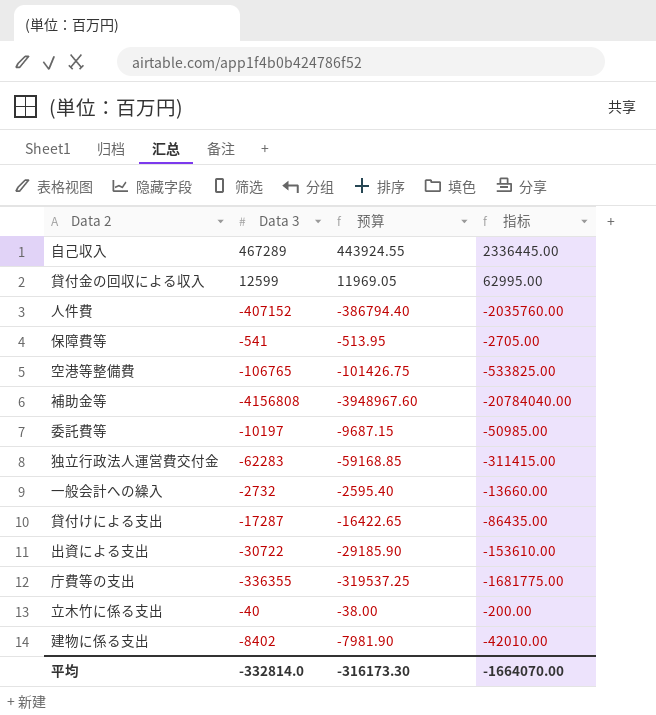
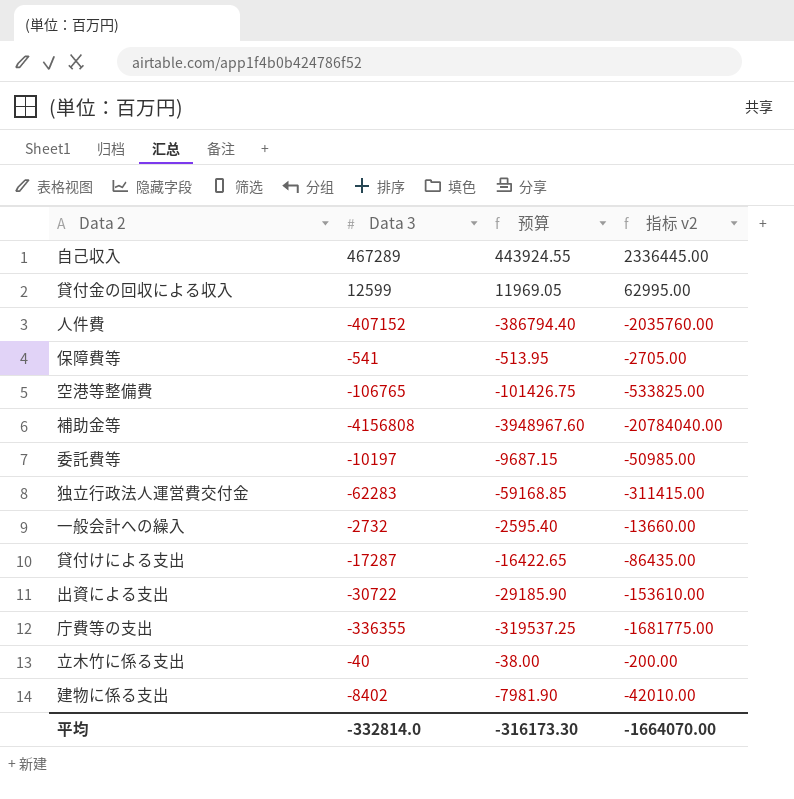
column name: 指标 -> 指标 v2

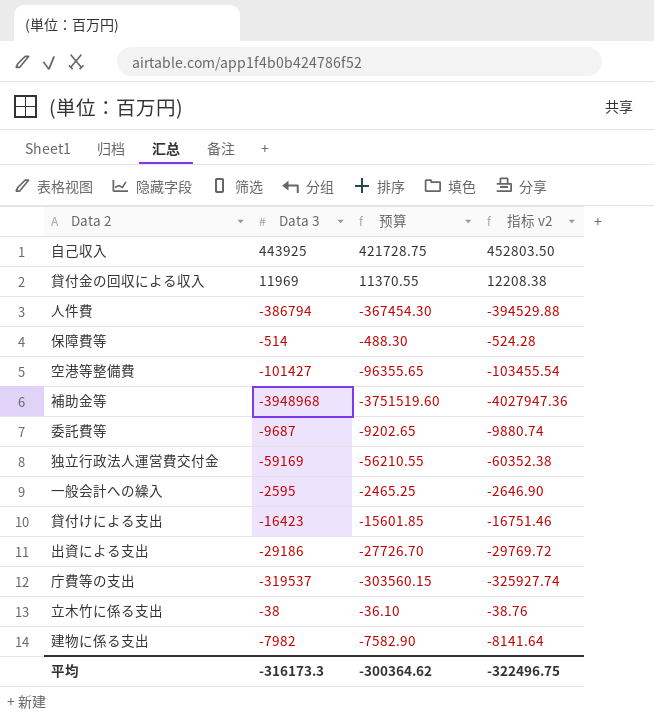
column 指标 v2 | formula: [Data 3] * 5 -> [Data 3] * 1.02
自己収入 | Data 3: 467289 -> 443925
自己収入 | 预算: 443924.55 -> 421728.75
貸付金の回収による収入 | Data 3: 12599 -> 11969
貸付金の回収による収入 | 预算: 11969.05 -> 11370.55
人件費 | Data 3: -407152 -> -386794
人件費 | 预算: -386794.40 -> -367454.30
保障費等 | Data 3: -541 -> -514
保障費等 | 预算: -513.95 -> -488.30
空港等整備費 | Data 3: -106765 -> -101427
空港等整備費 | 预算: -101426.75 -> -96355.65
補助金等 | Data 3: -4156808 -> -3948968
補助金等 | 预算: -3948967.60 -> -3751519.60
委託費等 | Data 3: -10197 -> -9687
委託費等 | 预算: -9687.15 -> -9202.65
独立行政法人運営費交付金 | Data 3: -62283 -> -59169
独立行政法人運営費交付金 | 预算: -59168.85 -> -56210.55
一般会計への繰入 | Data 3: -2732 -> -2595
一般会計への繰入 | 预算: -2595.40 -> -2465.25
貸付けによる支出 | Data 3: -17287 -> -16423
貸付けによる支出 | 预算: -16422.65 -> -15601.85
出資による支出 | Data 3: -30722 -> -29186
出資による支出 | 预算: -29185.90 -> -27726.70
庁費等の支出 | Data 3: -336355 -> -319537
庁費等の支出 | 预算: -319537.25 -> -303560.15
立木竹に係る支出 | Data 3: -40 -> -38
立木竹に係る支出 | 预算: -38.00 -> -36.10
建物に係る支出 | Data 3: -8402 -> -7982
建物に係る支出 | 预算: -7981.90 -> -7582.90
平均 | Data 3: -332814.0 -> -316173.3
平均 | 预算: -316173.30 -> -300364.62
平均 | 指标 v2: -1664070.00 -> -322496.75

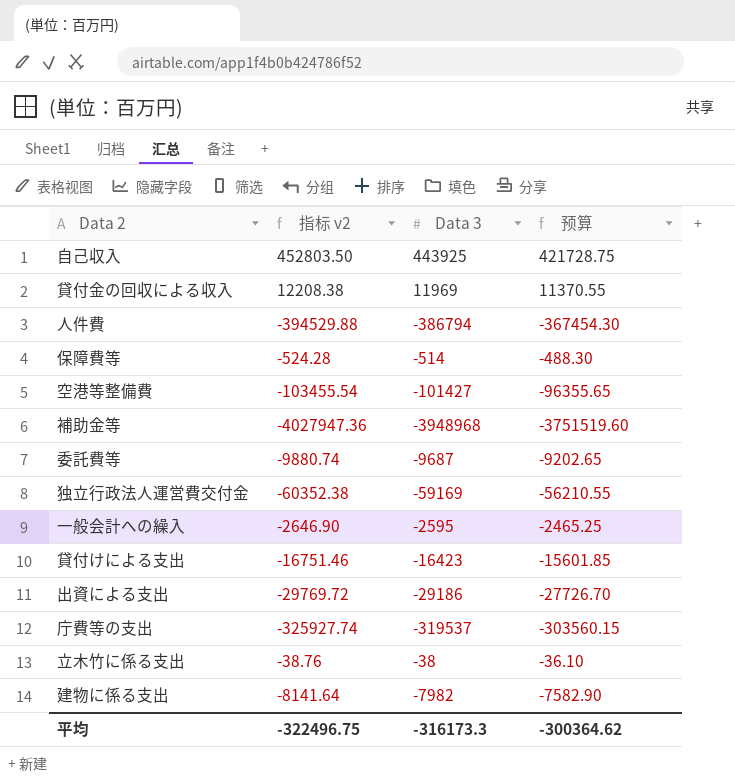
column 指标 v2 | position: 4 -> 2

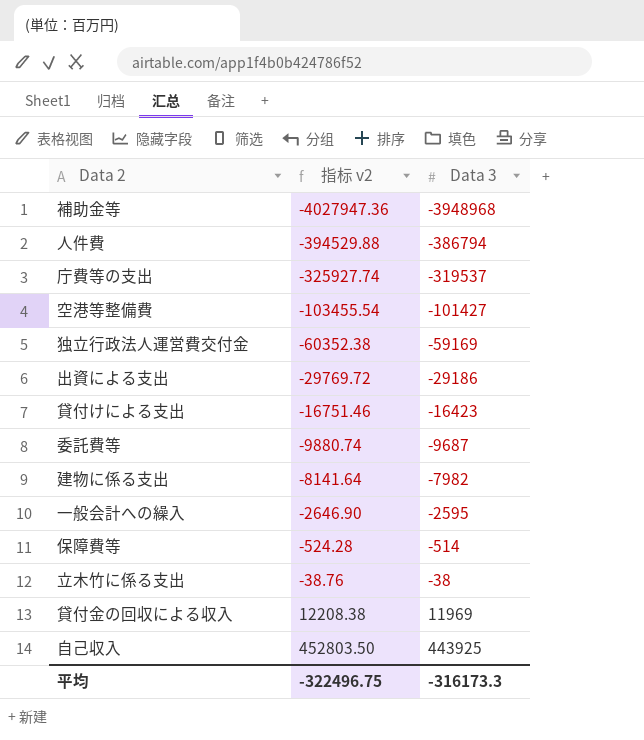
row order: none -> 指标 v2 ascending
column 预算 | formula: [Data 3] * 0.95 -> none

